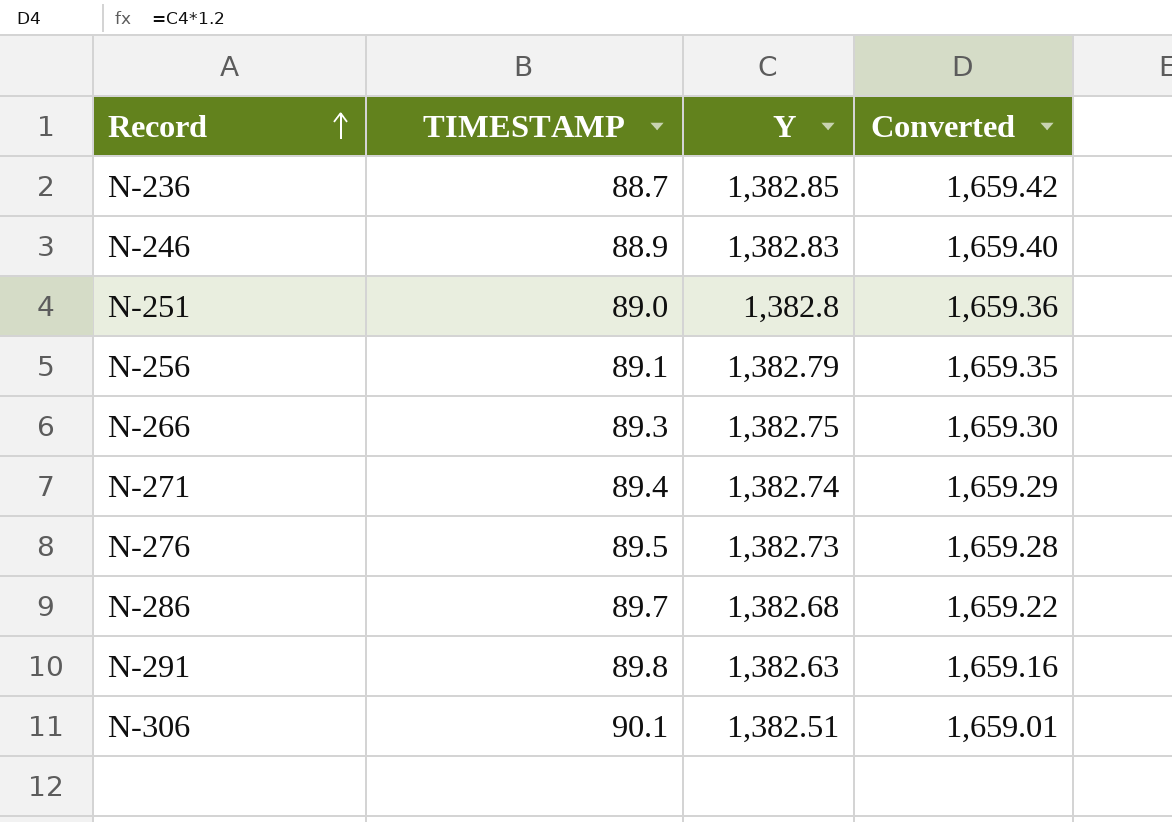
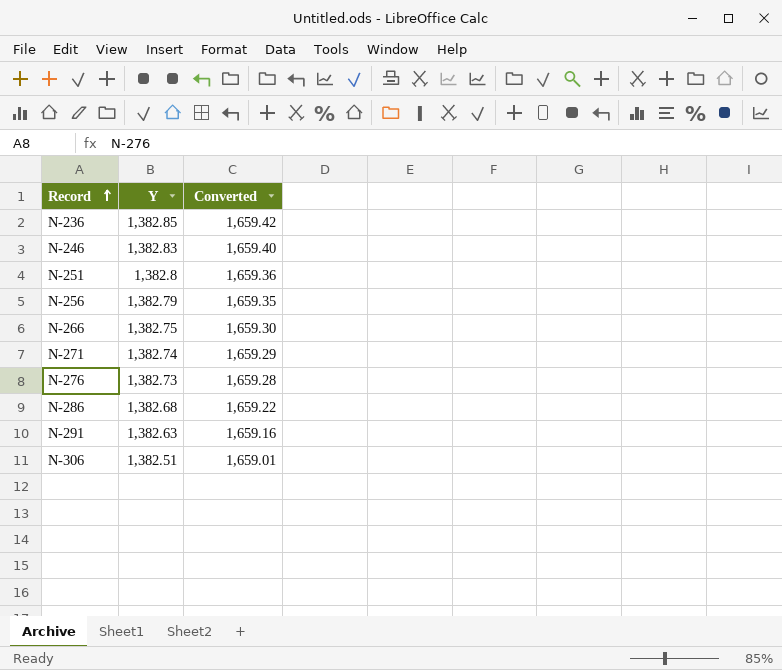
column TIMESTAMP | position: 2 -> none

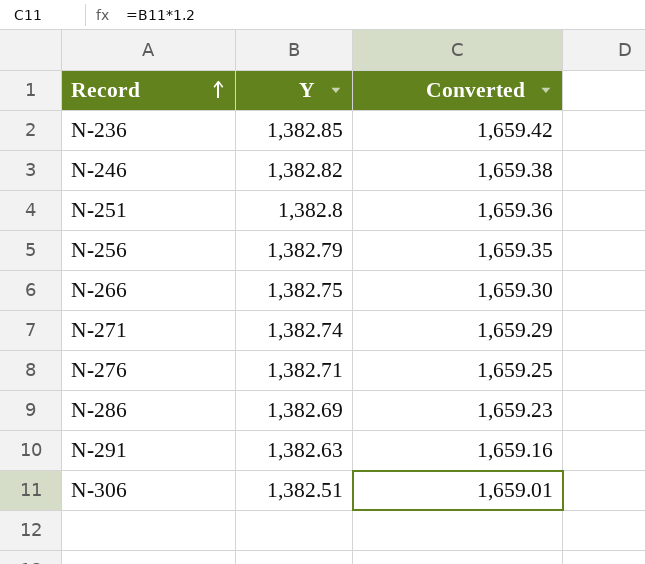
N-246 | Y: 1,382.83 -> 1,382.82
N-246 | Converted: 1,659.40 -> 1,659.38
N-276 | Y: 1,382.73 -> 1,382.71
N-276 | Converted: 1,659.28 -> 1,659.25
N-286 | Y: 1,382.68 -> 1,382.69
N-286 | Converted: 1,659.22 -> 1,659.23

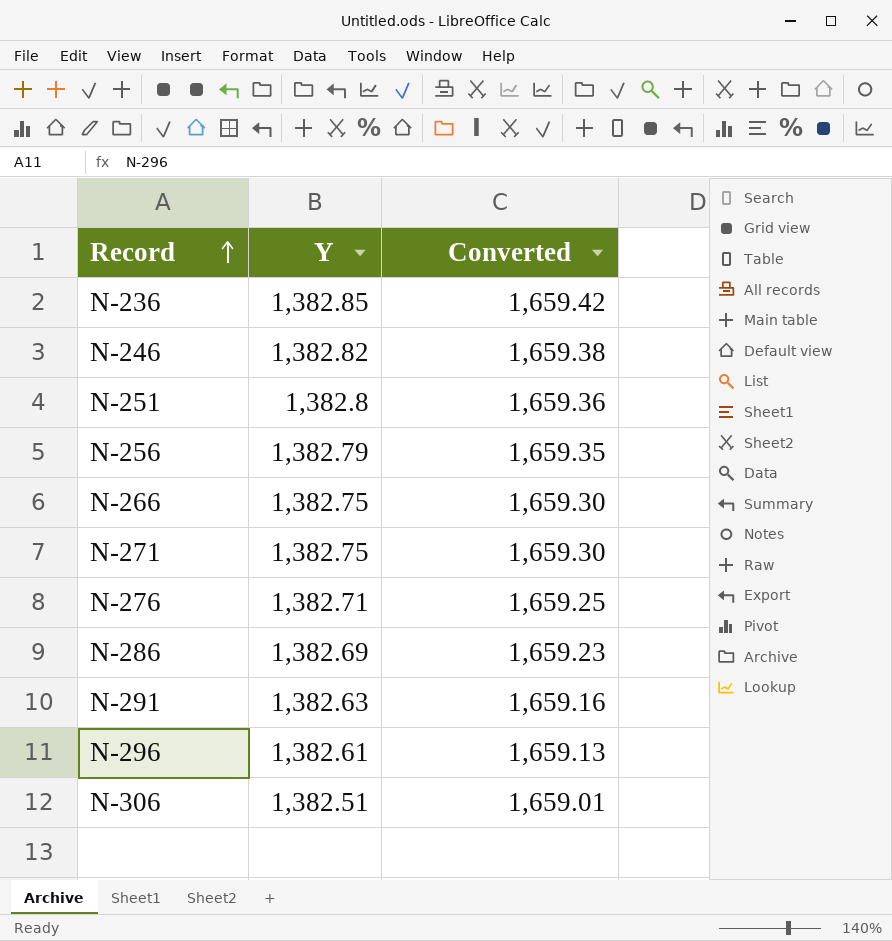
N-271 | Y: 1,382.74 -> 1,382.75
N-271 | Converted: 1,659.29 -> 1,659.30
row N-296: none -> 1,382.61 | 1,659.13

